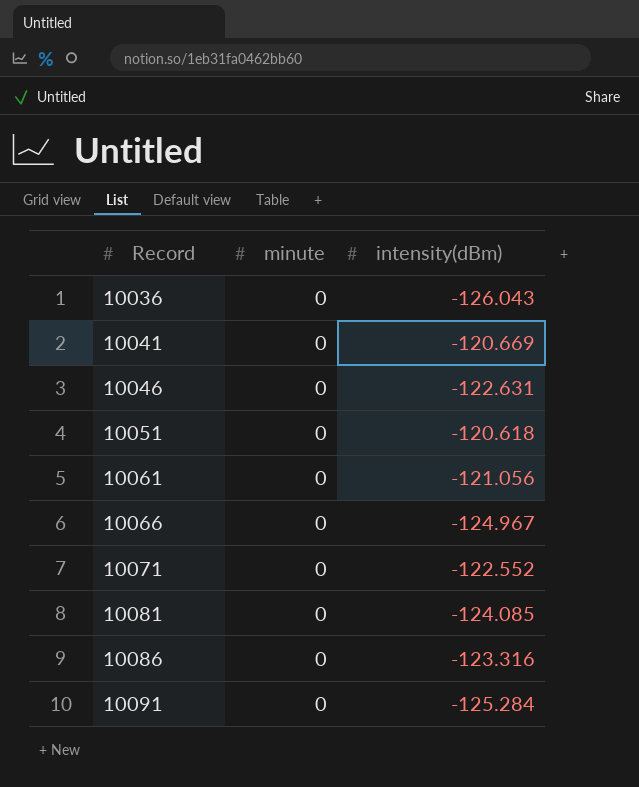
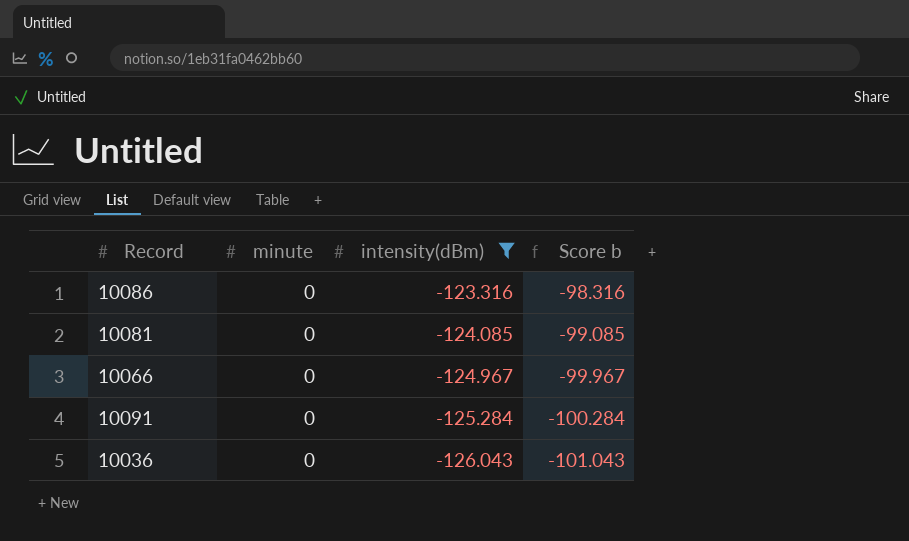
filter: none -> intensity(dBm) <= -123.316
row order: Record ascending -> intensity(dBm) descending
column Score b | formula: none -> [intensity(dBm)] + 25

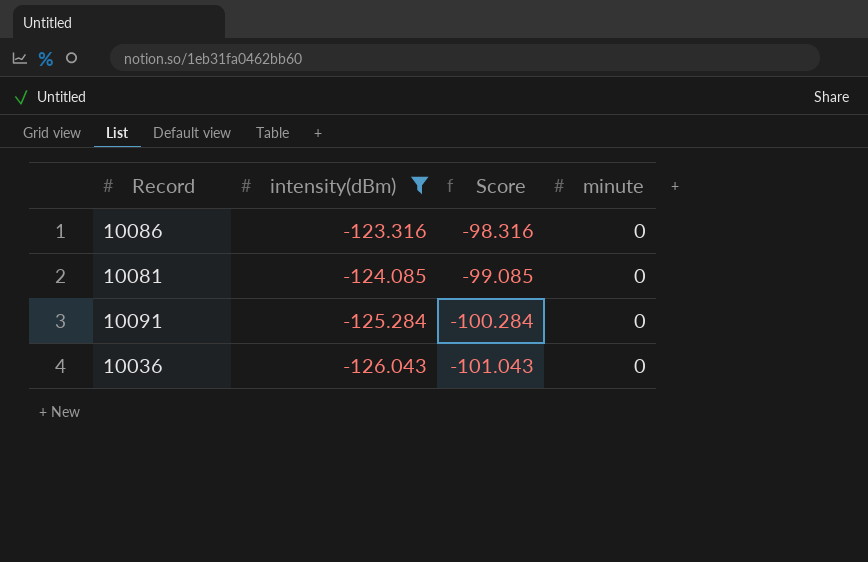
column name: Score b -> Score
column minute | position: 2 -> 4
row 10066: 0 | -124.967 | -99.967 -> none

